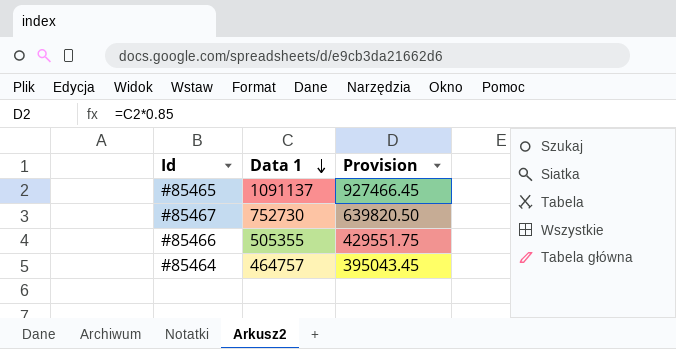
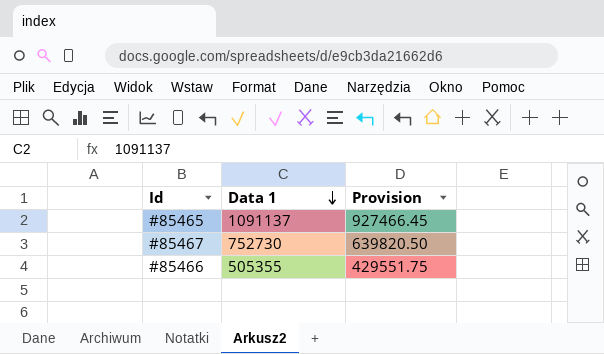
row #85464: 464757 | 395043.45 -> none

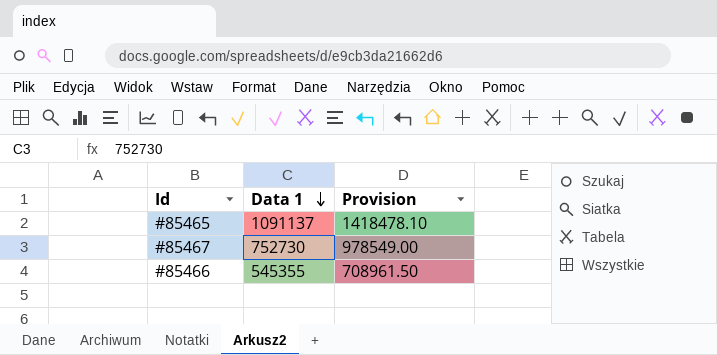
column Provision | formula: [Data 1] * 0.85 -> [Data 1] * 1.3
#85466 | Data 1: 505355 -> 545355

